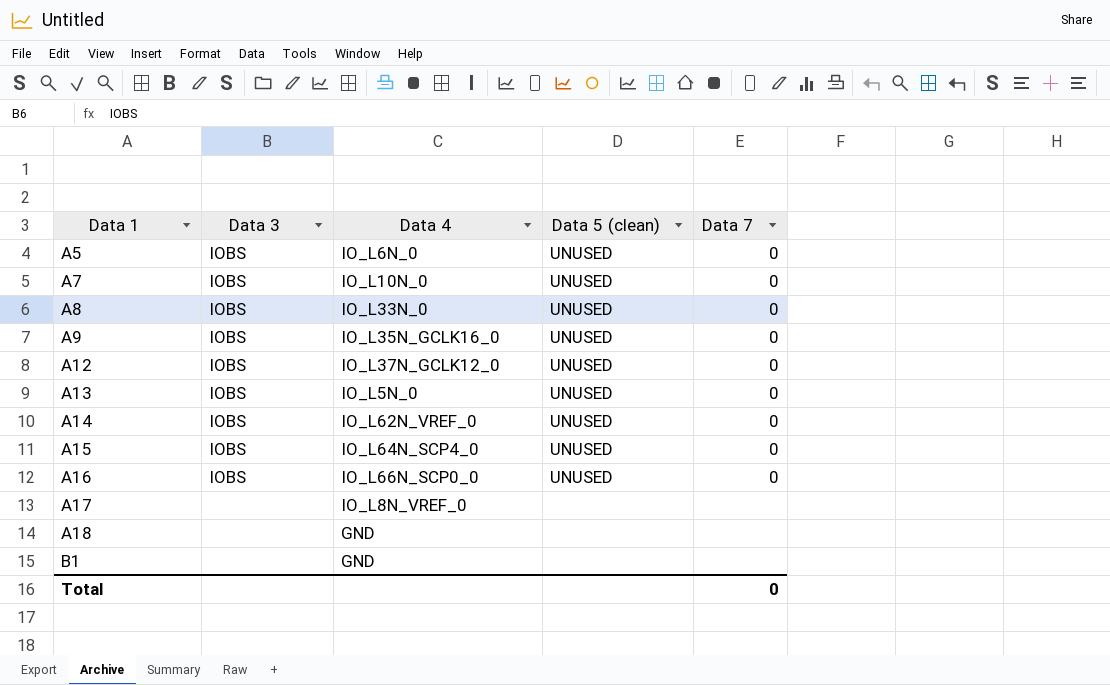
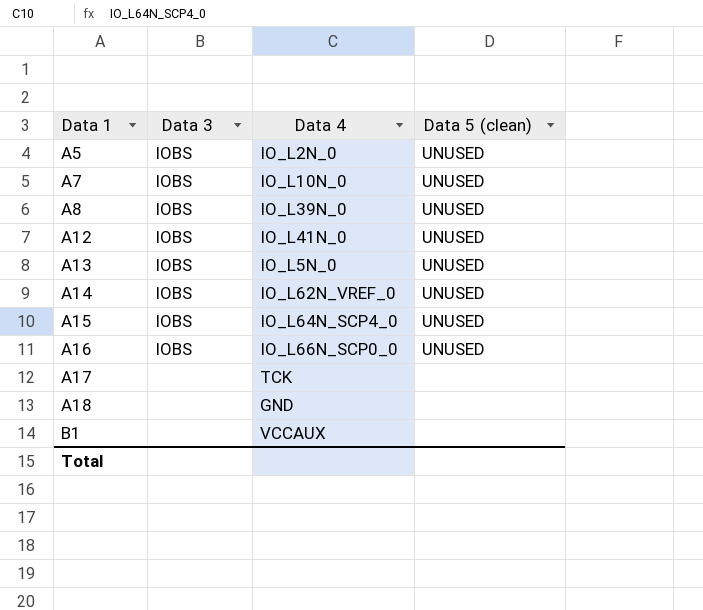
column Data 7 | position: 5 -> none
row A9: IOBS | IO_L35N_GCLK16_0 | UNUSED | 0 -> none
A5 | Data 4: IO_L6N_0 -> IO_L2N_0
A8 | Data 4: IO_L33N_0 -> IO_L39N_0
A12 | Data 4: IO_L37N_GCLK12_0 -> IO_L41N_0
A17 | Data 4: IO_L8N_VREF_0 -> TCK
B1 | Data 4: GND -> VCCAUX

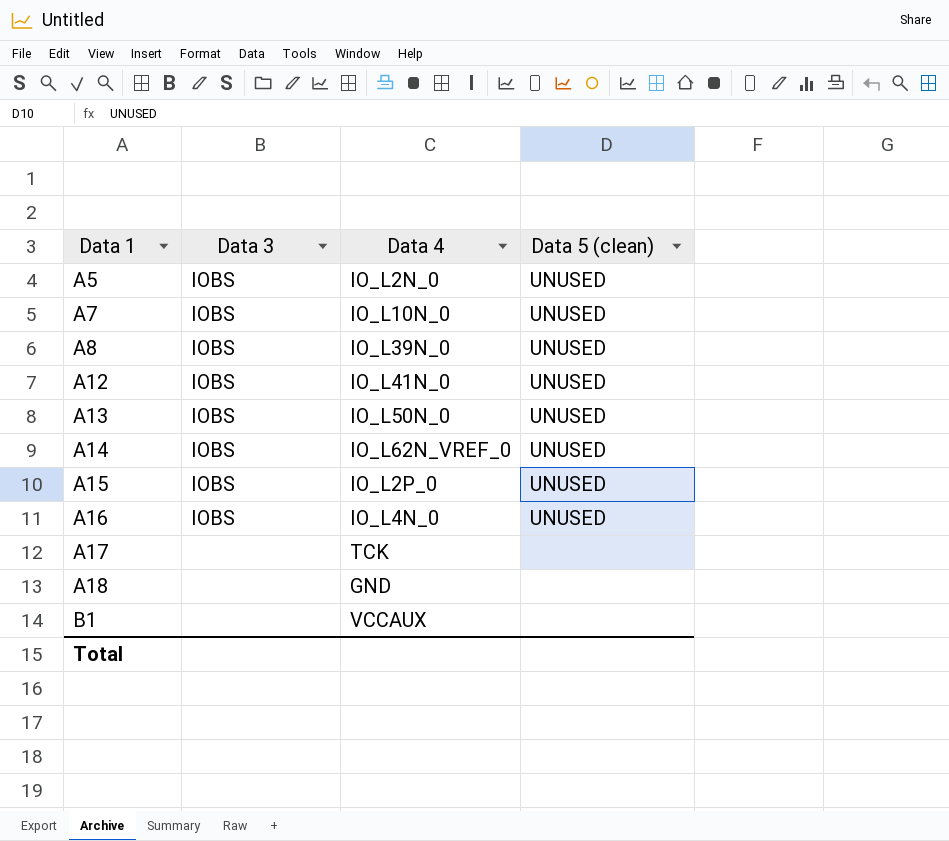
A13 | Data 4: IO_L5N_0 -> IO_L50N_0
A15 | Data 4: IO_L64N_SCP4_0 -> IO_L2P_0
A16 | Data 4: IO_L66N_SCP0_0 -> IO_L4N_0

